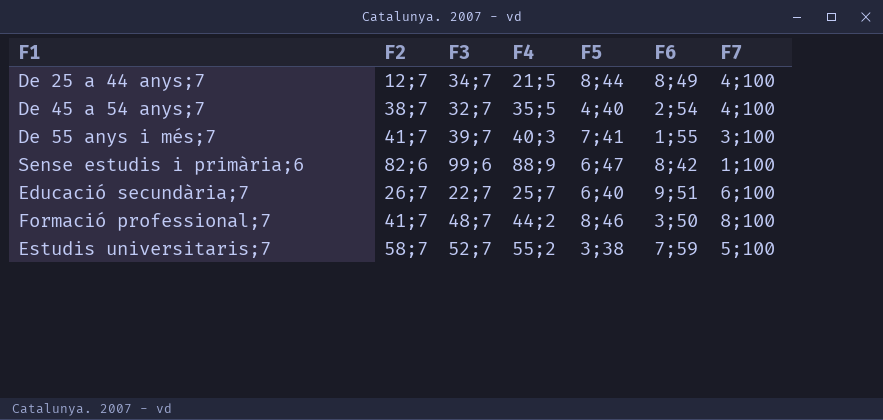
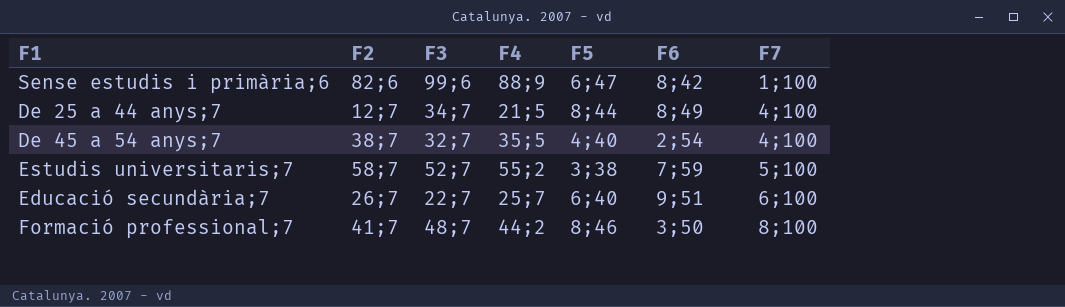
row order: none -> F7 ascending
row De 55 anys i més;7: 41;7 | 39;7 | 40;3 | 7;41 | 1;55 | 3;100 -> none

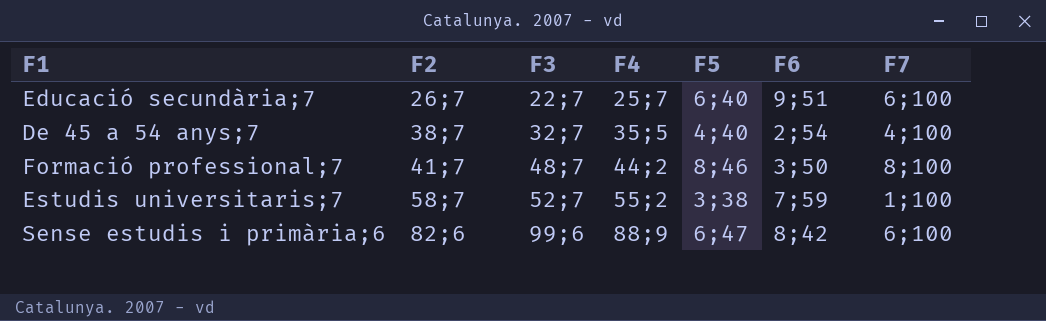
row order: F7 ascending -> F2 ascending
row De 25 a 44 anys;7: 12;7 | 34;7 | 21;5 | 8;44 | 8;49 | 4;100 -> none
Estudis universitaris;7 | F7: 5;100 -> 1;100
Sense estudis i primària;6 | F7: 1;100 -> 6;100

